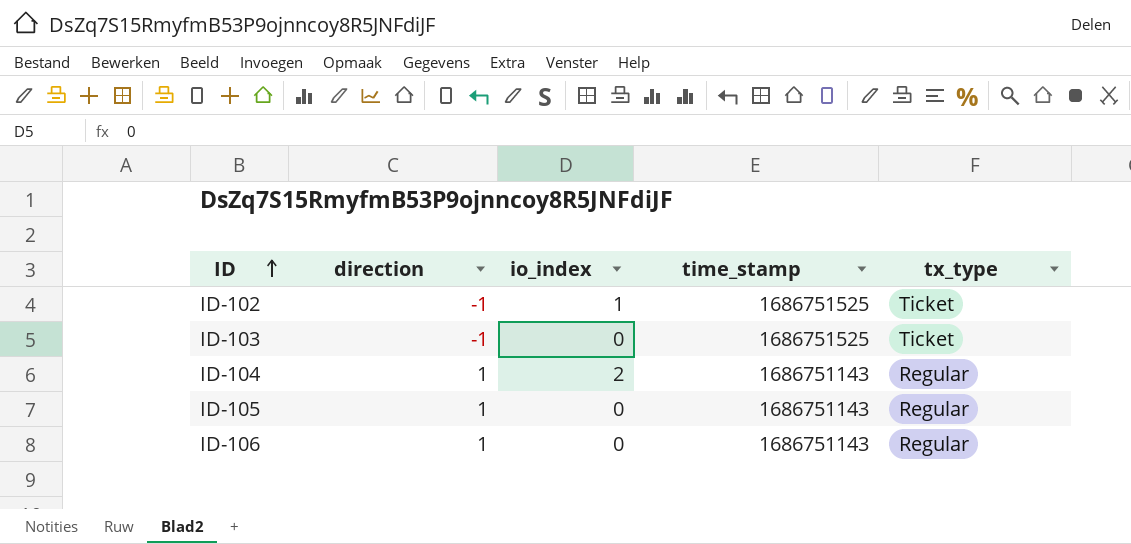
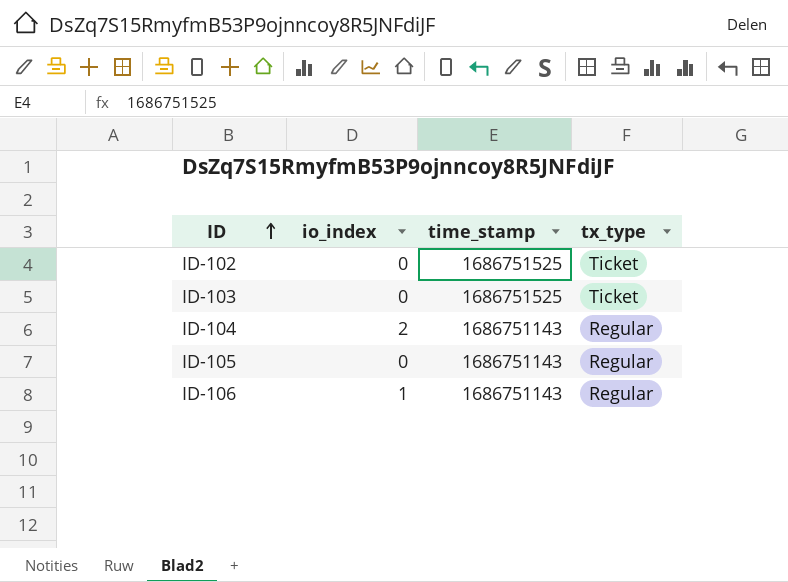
column direction | position: 2 -> none
ID-102 | io_index: 1 -> 0
ID-106 | io_index: 0 -> 1

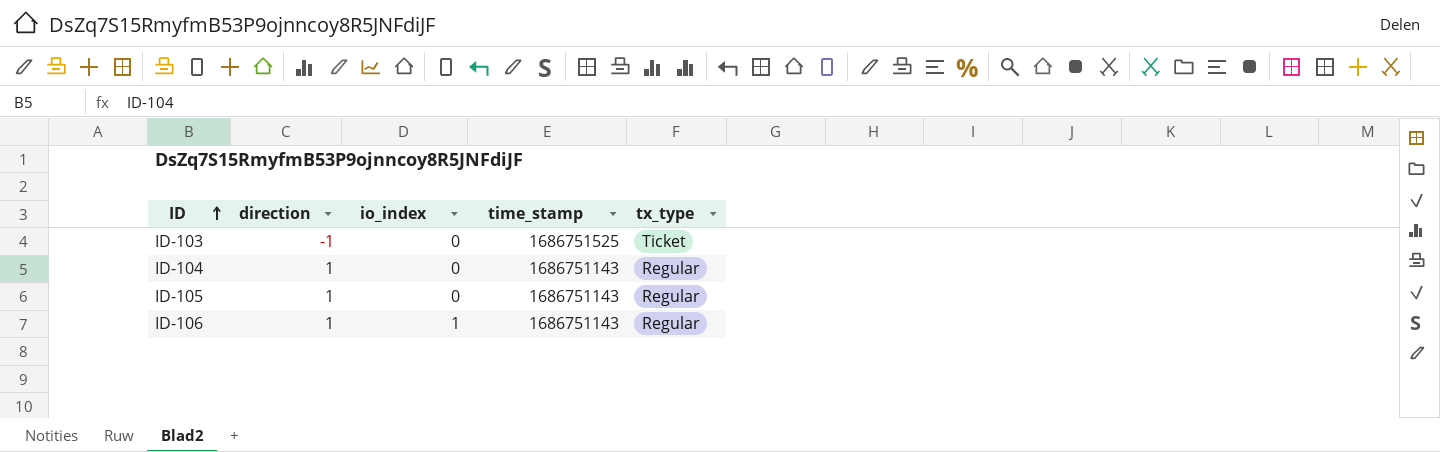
column direction | position: none -> 2
row ID-102: 0 | 1686751525 | Ticket -> none
ID-104 | io_index: 2 -> 0

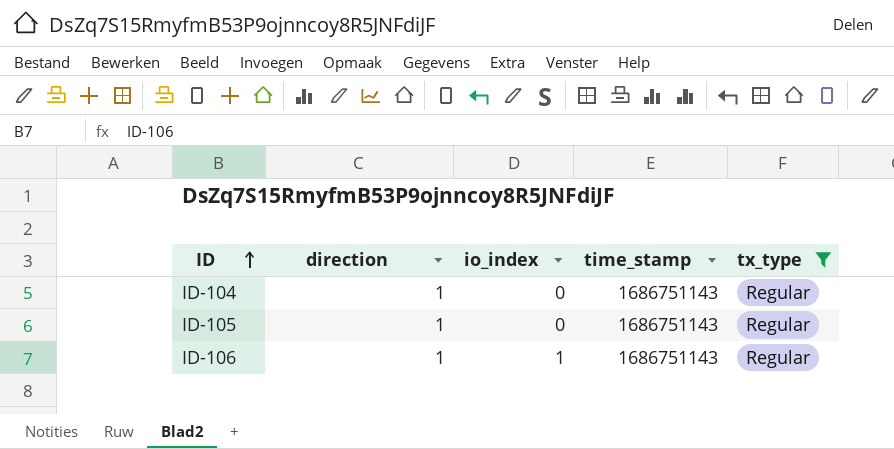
filter: none -> tx_type = Regular

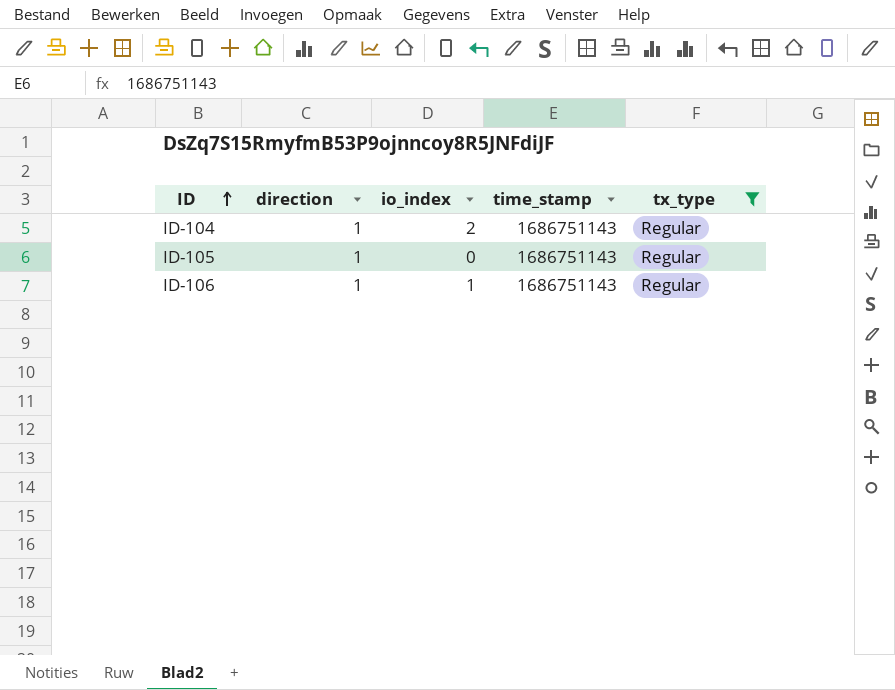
ID-104 | io_index: 0 -> 2

